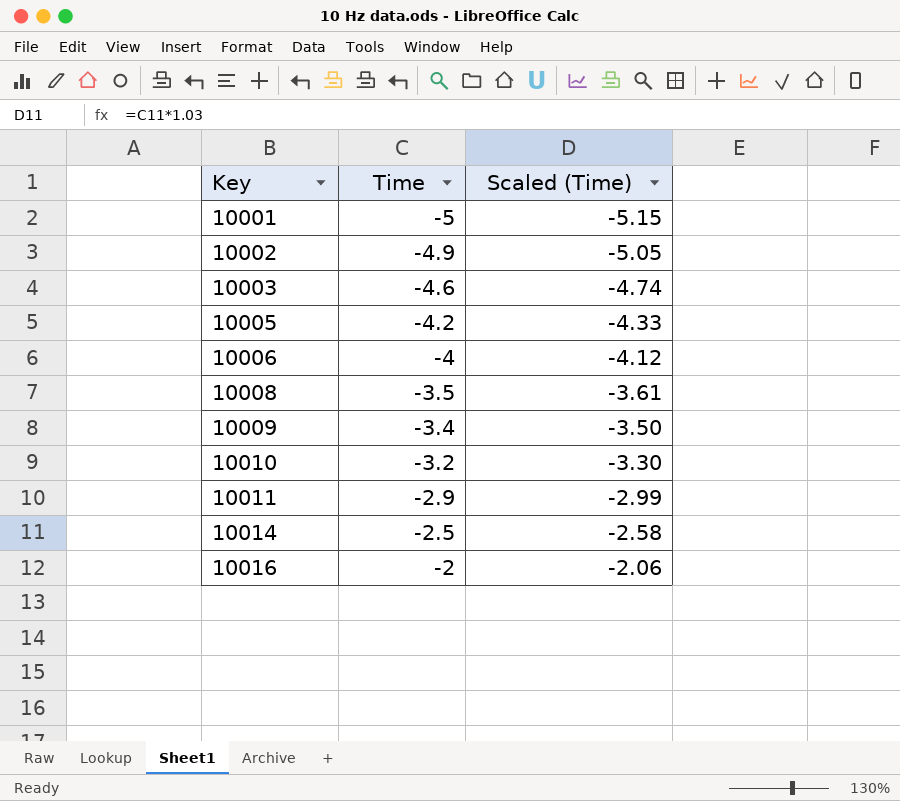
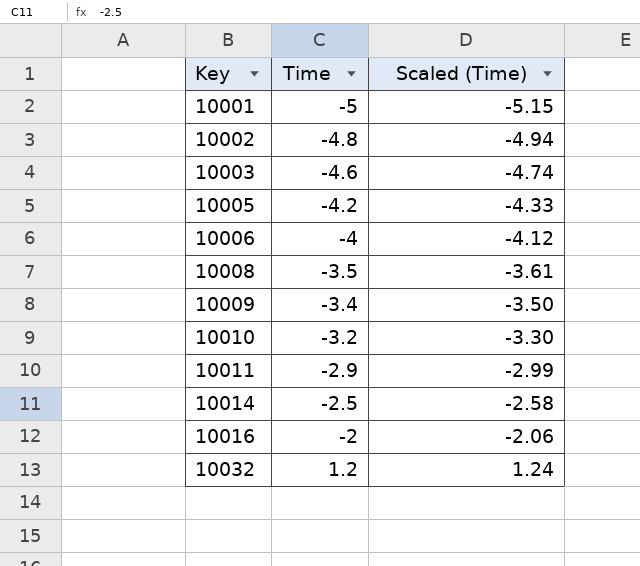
10002 | Time: -4.9 -> -4.8
10002 | Scaled (Time): -5.05 -> -4.94
row 10032: none -> 1.2 | 1.24

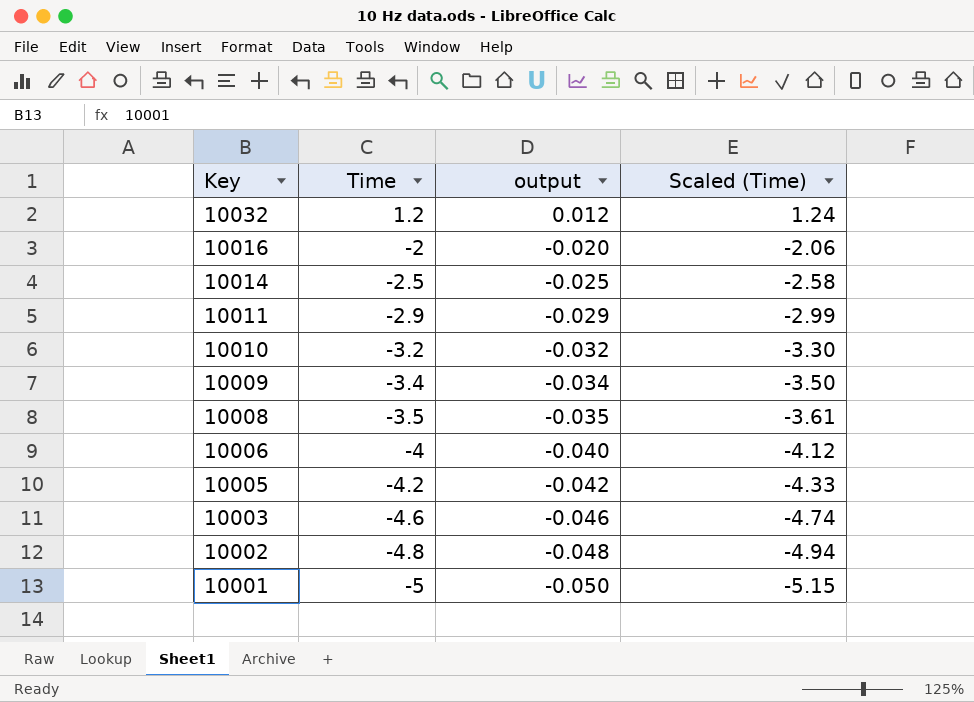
row order: Key ascending -> Key descending
column output | formula: none -> [Time] * 0.01

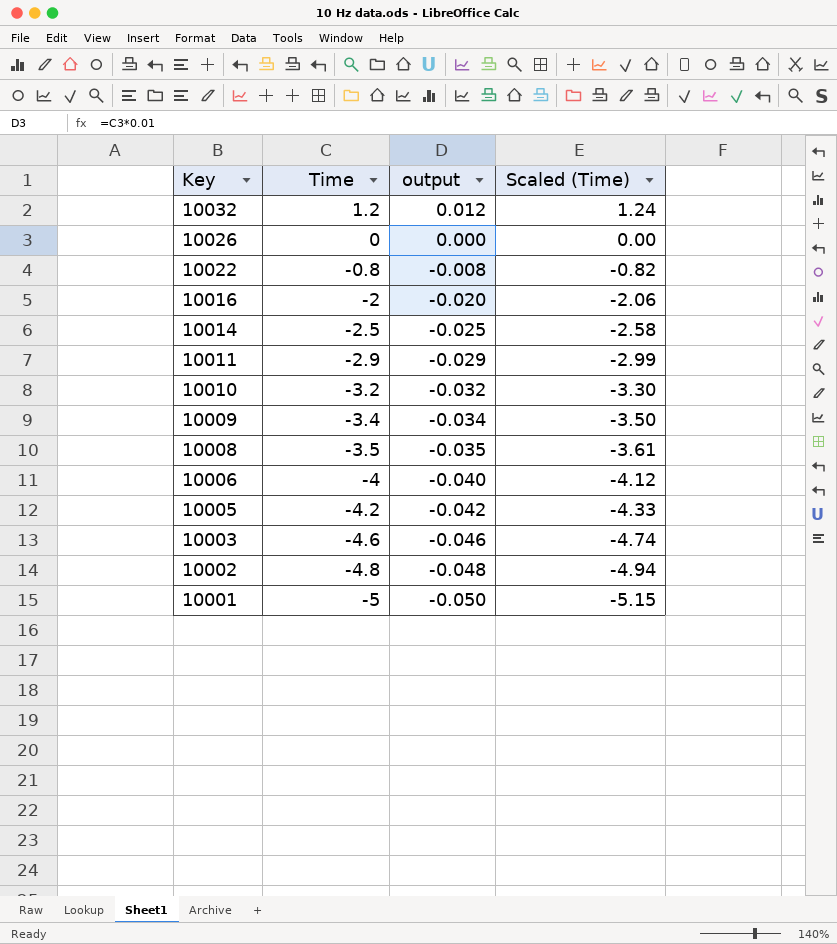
row 10026: none -> 0 | 0.000 | 0.00
row 10022: none -> -0.8 | -0.008 | -0.82

